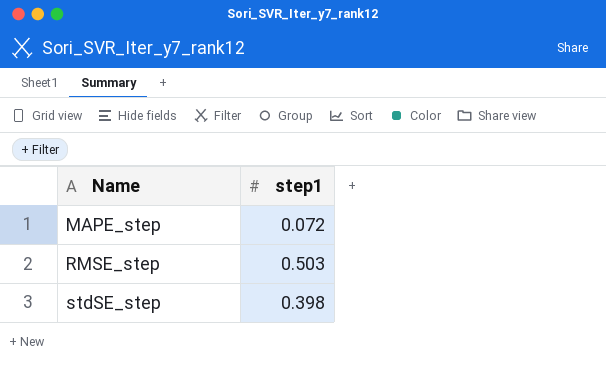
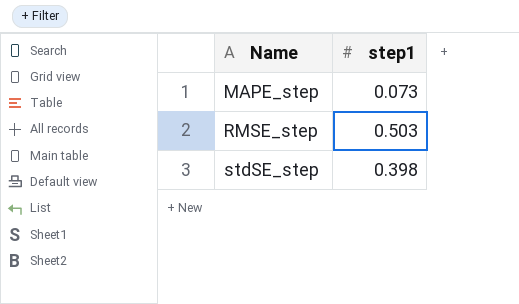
MAPE_step | step1: 0.072 -> 0.073

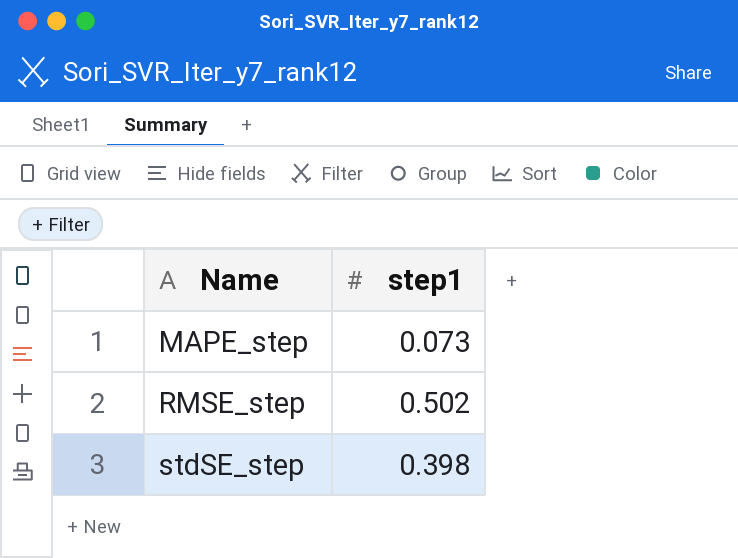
RMSE_step | step1: 0.503 -> 0.502

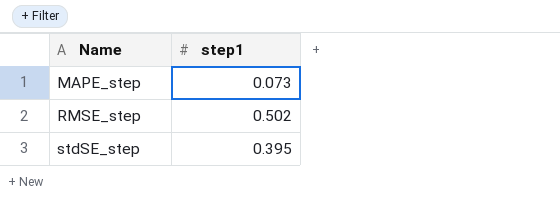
stdSE_step | step1: 0.398 -> 0.395

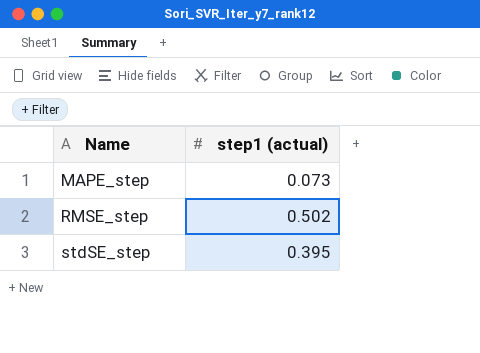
column name: step1 -> step1 (actual)

